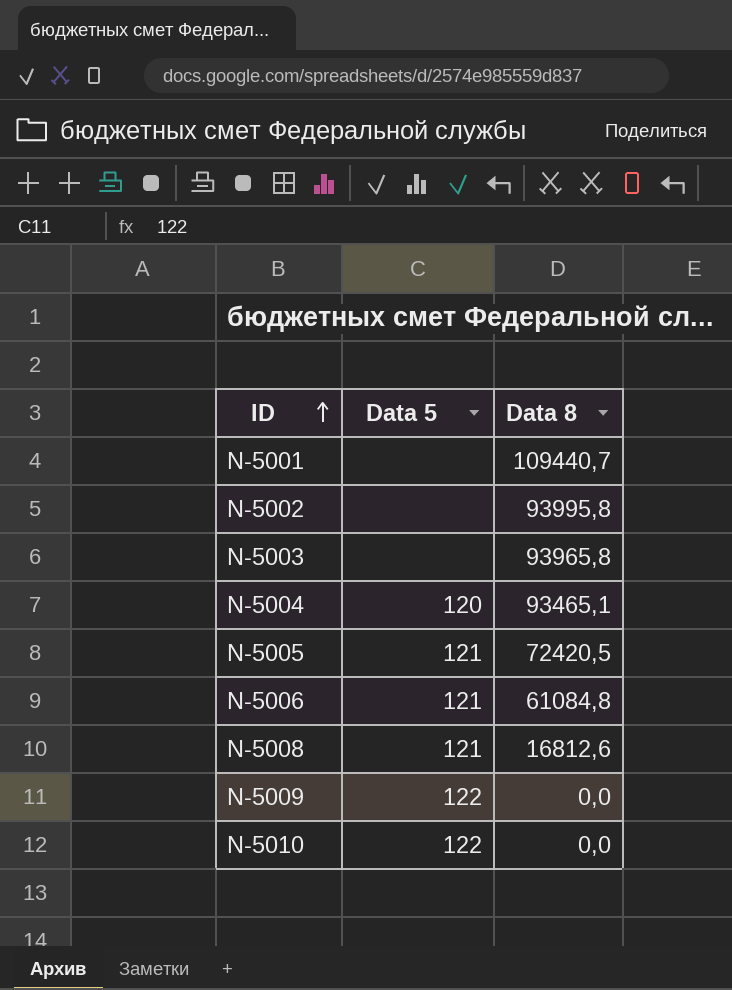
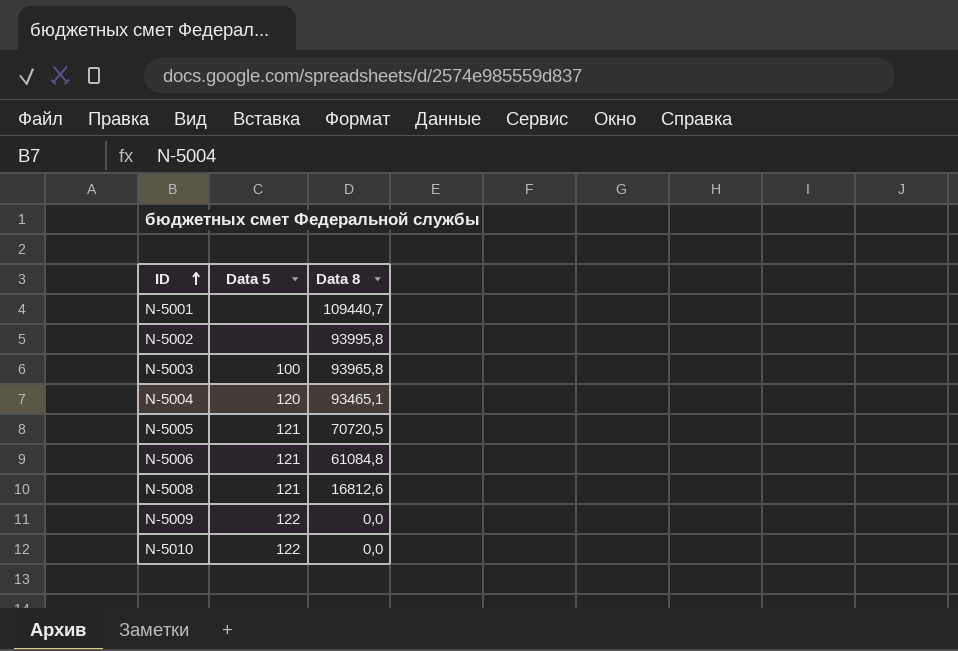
N-5003 | Data 5: none -> 100
N-5005 | Data 8: 72420,5 -> 70720,5

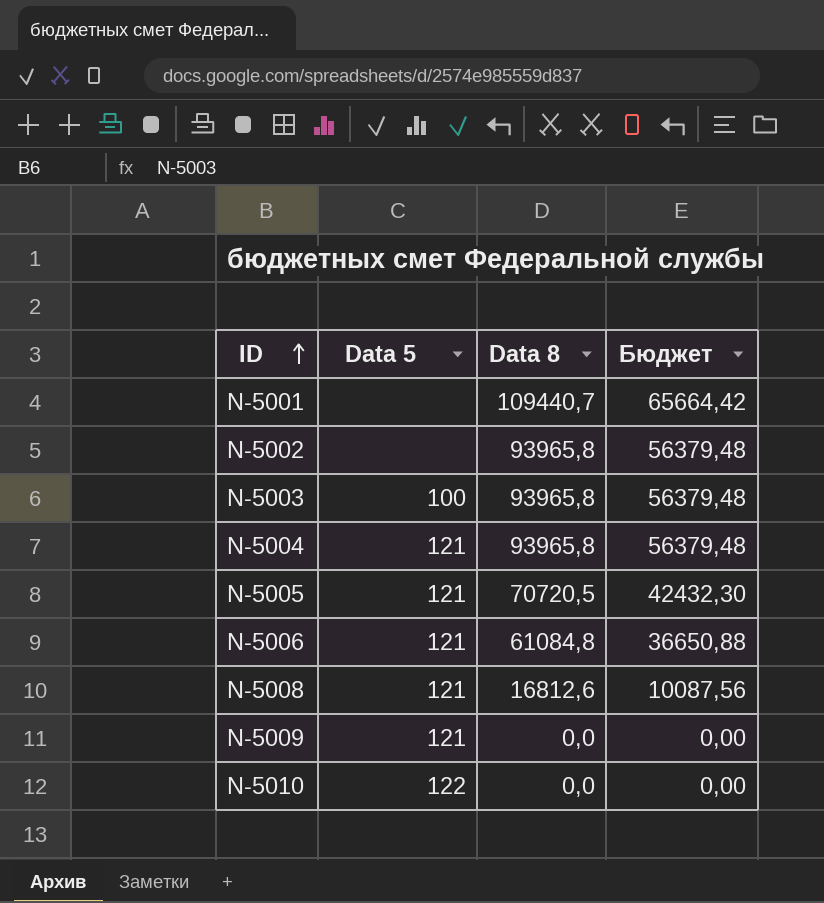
column Бюджет | formula: none -> [Data 8] * 0,6
N-5002 | Data 8: 93995,8 -> 93965,8
N-5004 | Data 5: 120 -> 121
N-5004 | Data 8: 93465,1 -> 93965,8
N-5009 | Data 5: 122 -> 121

